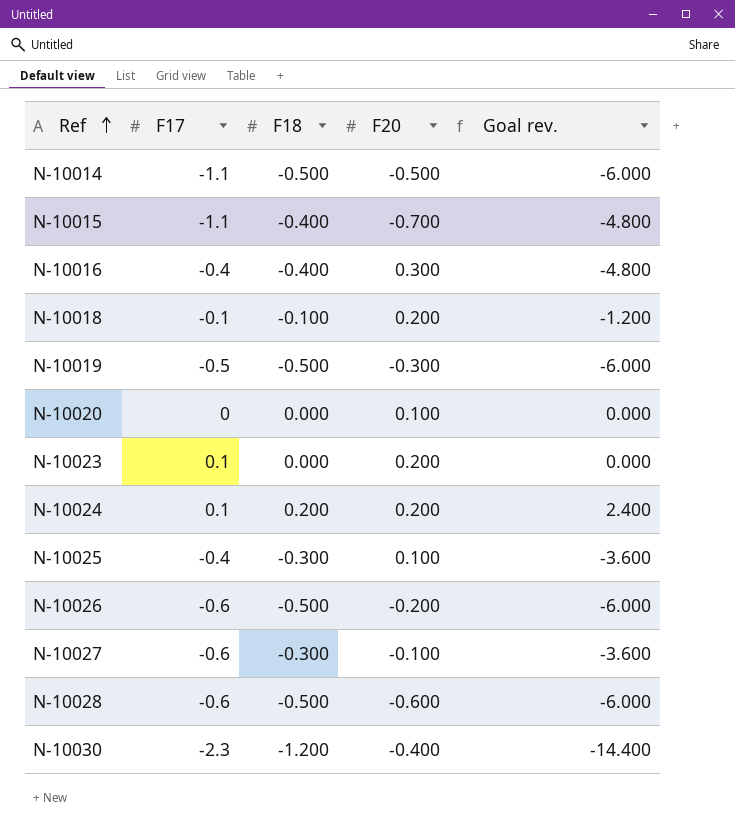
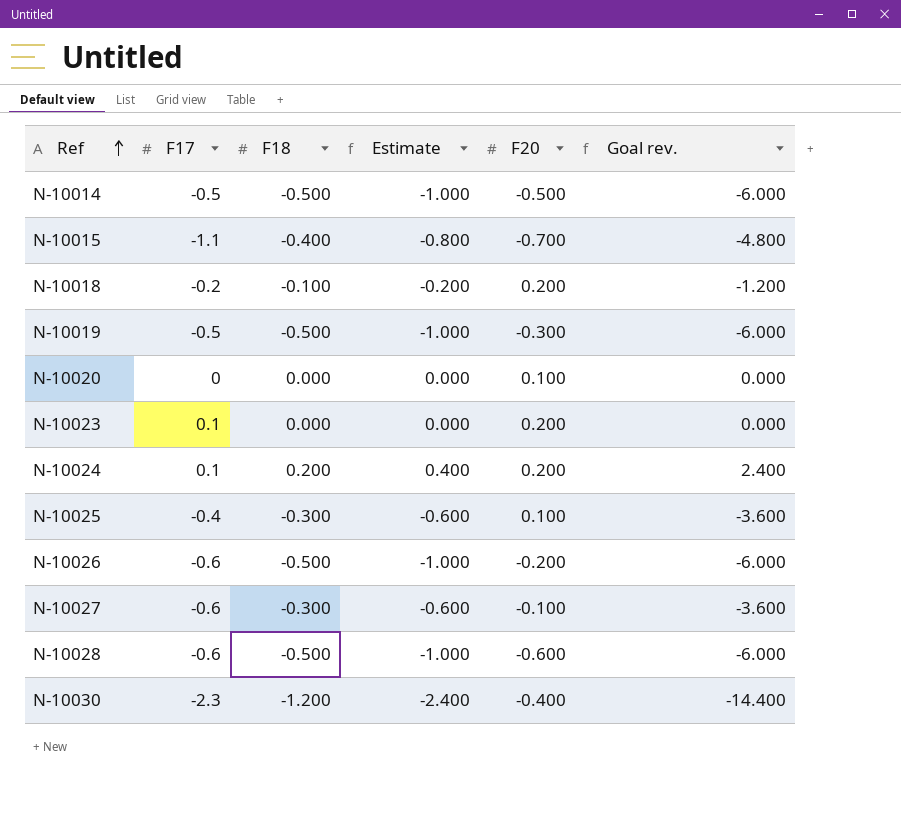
column Estimate | formula: none -> [F18] * 2
row N-10016: -0.4 | -0.400 | 0.300 | -4.800 -> none
N-10014 | F17: -1.1 -> -0.5
N-10018 | F17: -0.1 -> -0.2

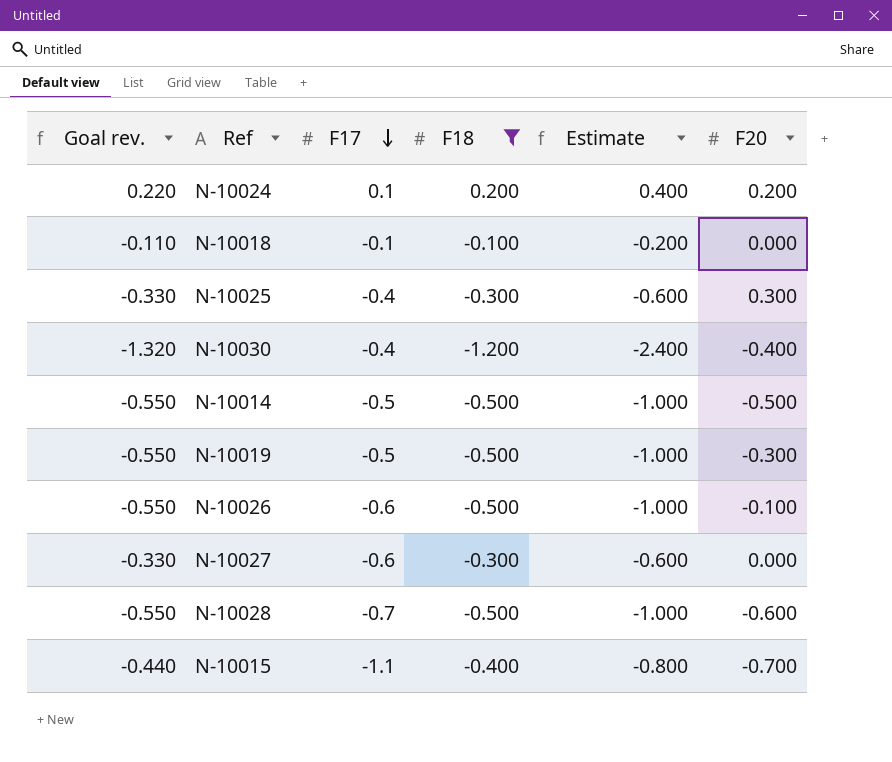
filter: none -> F18 != 0.000
row order: Ref ascending -> F17 descending
column Goal rev. | formula: [F18] * 12 -> [F18] * 1.1
column Goal rev. | position: 6 -> 1
N-10018 | F17: -0.2 -> -0.1
N-10018 | F20: 0.200 -> 0.000
N-10025 | F20: 0.100 -> 0.300
N-10030 | F17: -2.3 -> -0.4
N-10026 | F20: -0.200 -> -0.100
N-10027 | F20: -0.100 -> 0.000
N-10028 | F17: -0.6 -> -0.7

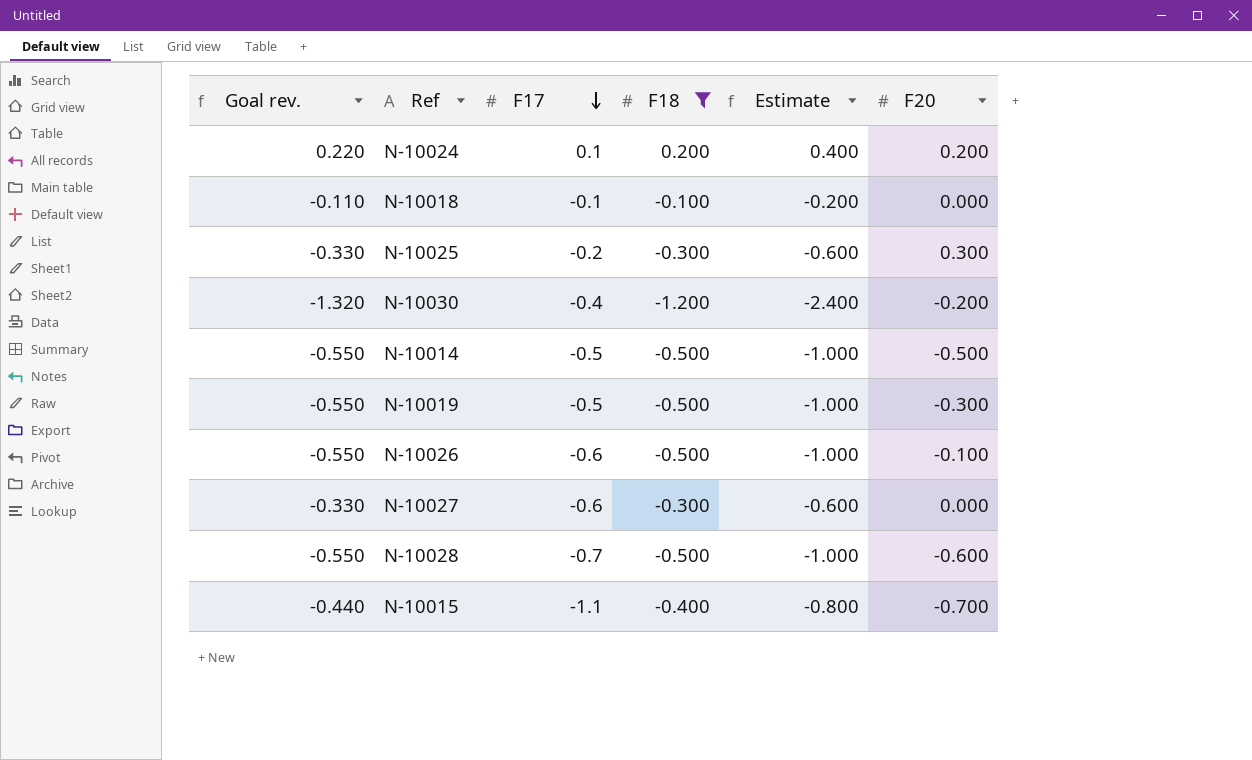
N-10025 | F17: -0.4 -> -0.2
N-10030 | F20: -0.400 -> -0.200

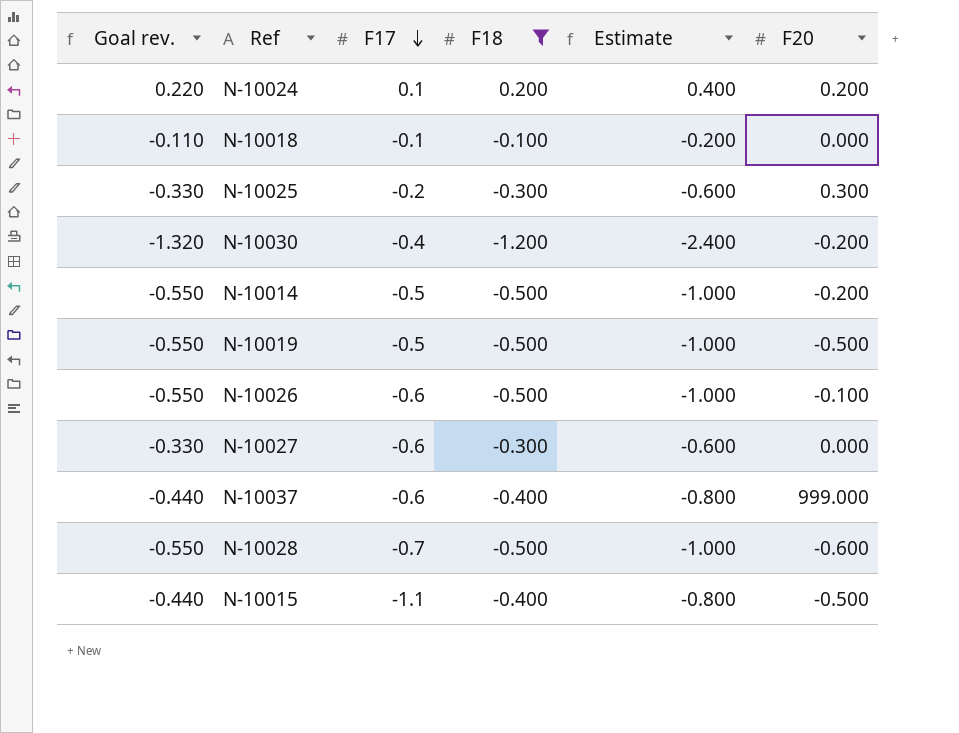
N-10014 | F20: -0.500 -> -0.200
N-10019 | F20: -0.300 -> -0.500
row N-10037: none -> -0.440 | -0.6 | -0.400 | -0.800 | 999.000
N-10015 | F20: -0.700 -> -0.500

